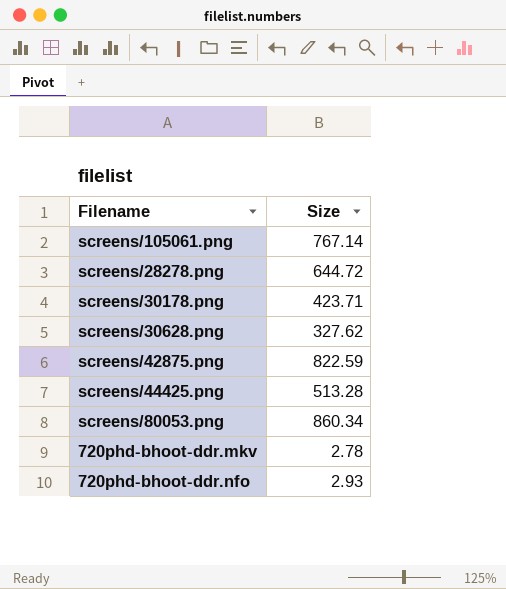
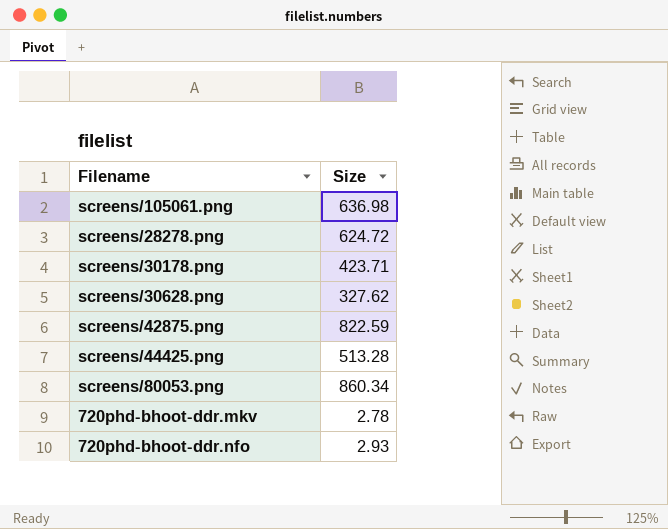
screens/105061.png | Size: 767.14 -> 636.98
screens/28278.png | Size: 644.72 -> 624.72

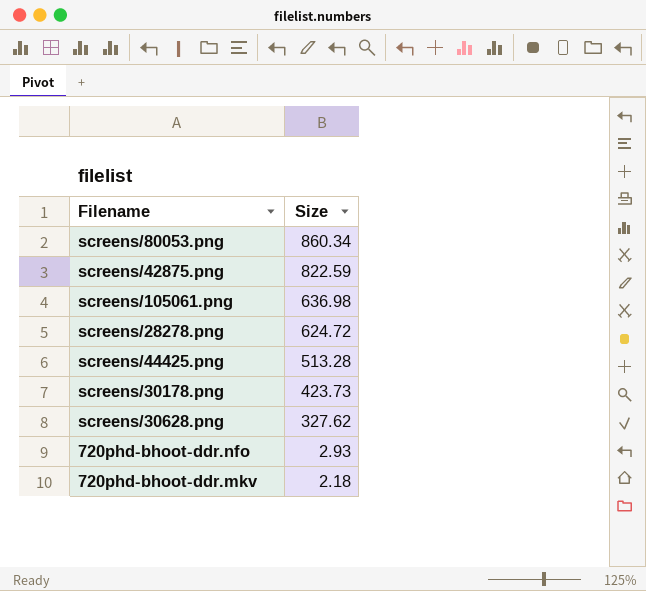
row order: none -> Size descending
screens/30178.png | Size: 423.71 -> 423.73
720phd-bhoot-ddr.mkv | Size: 2.78 -> 2.18

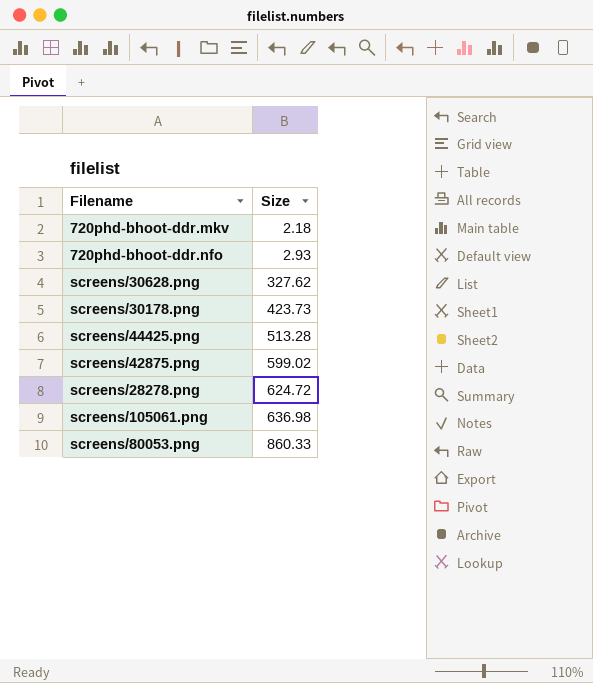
row order: Size descending -> Size ascending
screens/42875.png | Size: 822.59 -> 599.02
screens/80053.png | Size: 860.34 -> 860.33

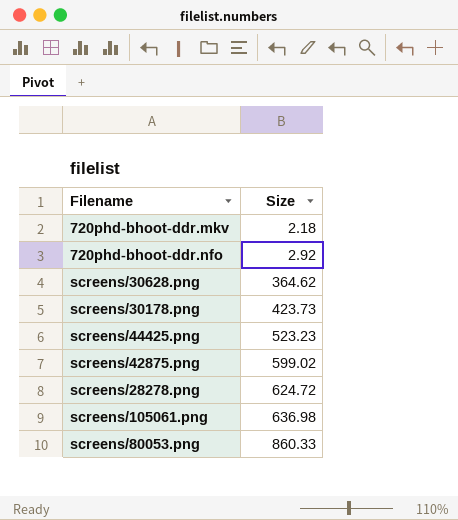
720phd-bhoot-ddr.nfo | Size: 2.93 -> 2.92
screens/30628.png | Size: 327.62 -> 364.62
screens/44425.png | Size: 513.28 -> 523.23

